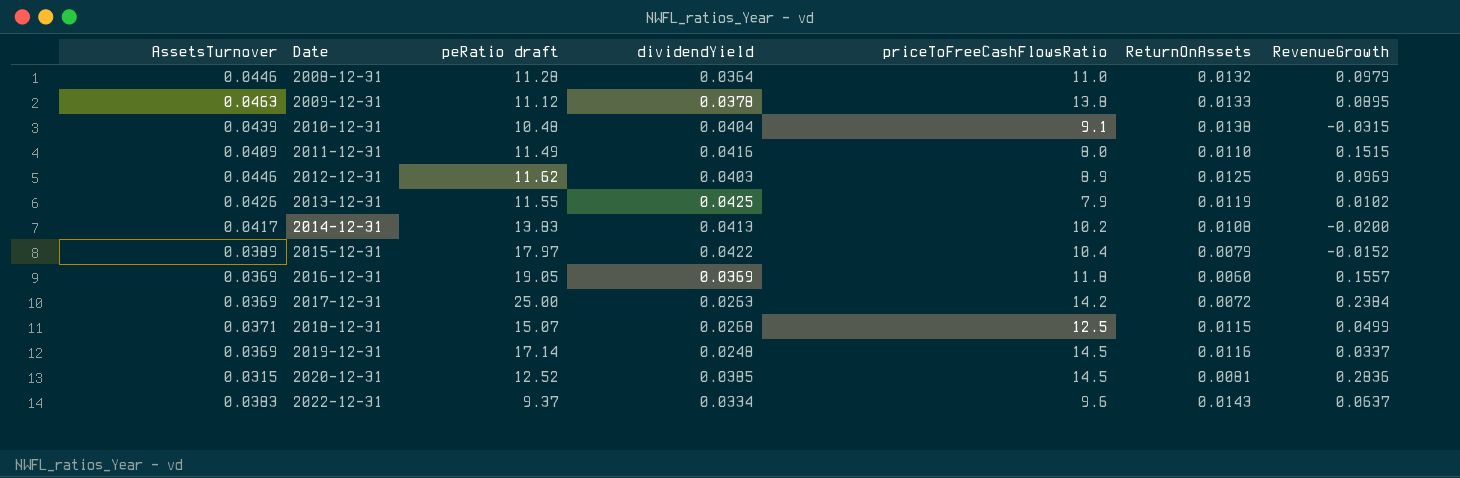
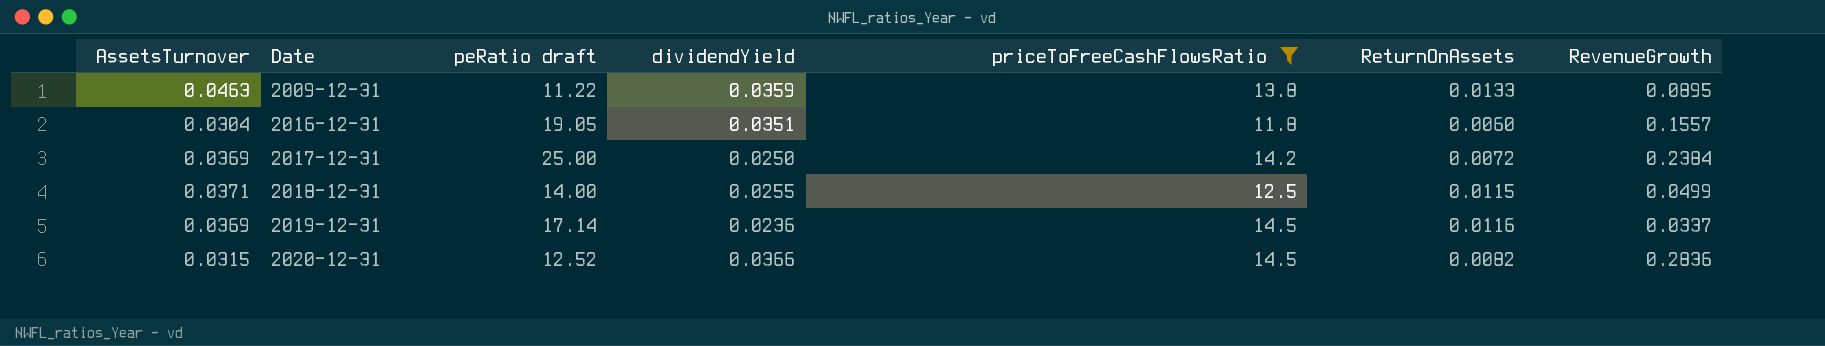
filter: none -> priceToFreeCashFlowsRatio >= 11.8
2009-12-31 | peRatio draft: 11.12 -> 11.22
2009-12-31 | dividendYield: 0.0378 -> 0.0359
2016-12-31 | AssetsTurnover: 0.0369 -> 0.0304
2016-12-31 | dividendYield: 0.0369 -> 0.0351
2017-12-31 | dividendYield: 0.0263 -> 0.0250
2018-12-31 | peRatio draft: 15.07 -> 14.00
2018-12-31 | dividendYield: 0.0268 -> 0.0255
2019-12-31 | dividendYield: 0.0248 -> 0.0236
2020-12-31 | dividendYield: 0.0385 -> 0.0366
2020-12-31 | ReturnOnAssets: 0.0081 -> 0.0082

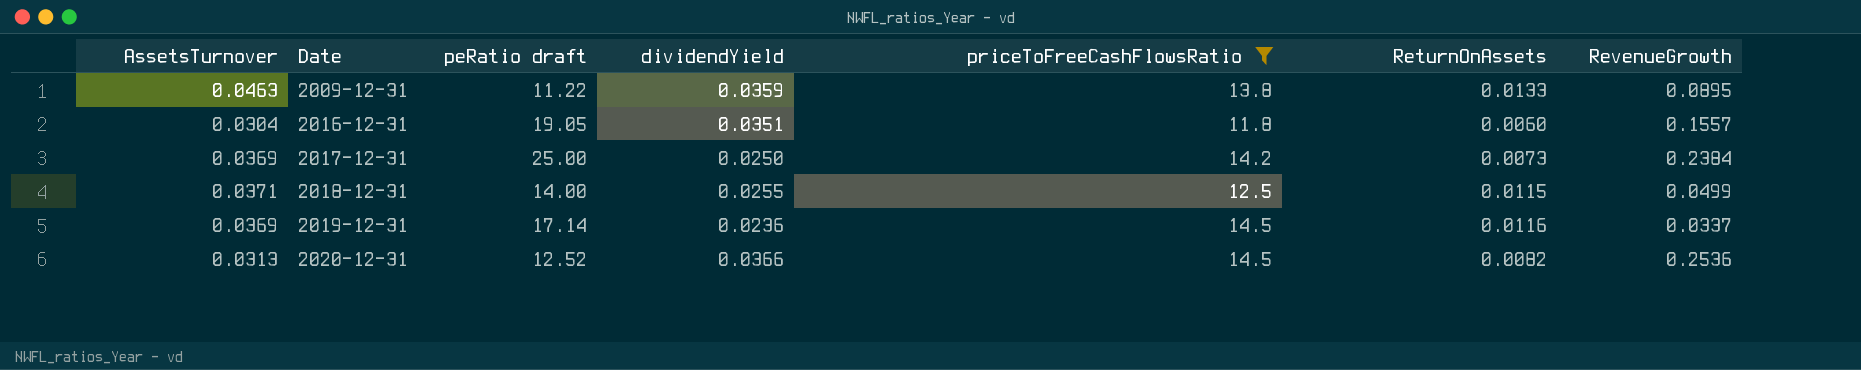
2017-12-31 | ReturnOnAssets: 0.0072 -> 0.0073
2020-12-31 | AssetsTurnover: 0.0315 -> 0.0313
2020-12-31 | RevenueGrowth: 0.2836 -> 0.2536

